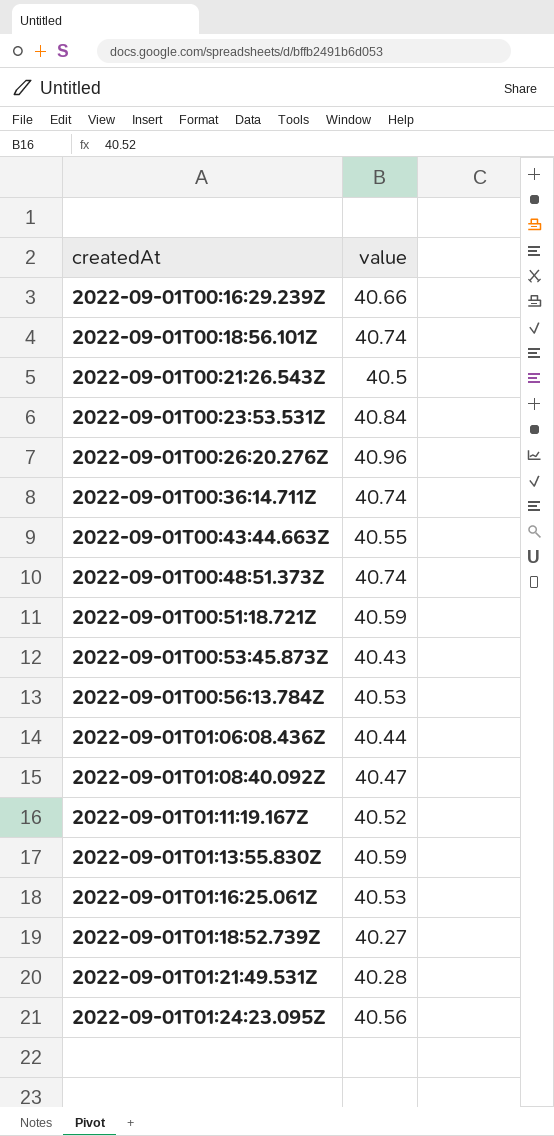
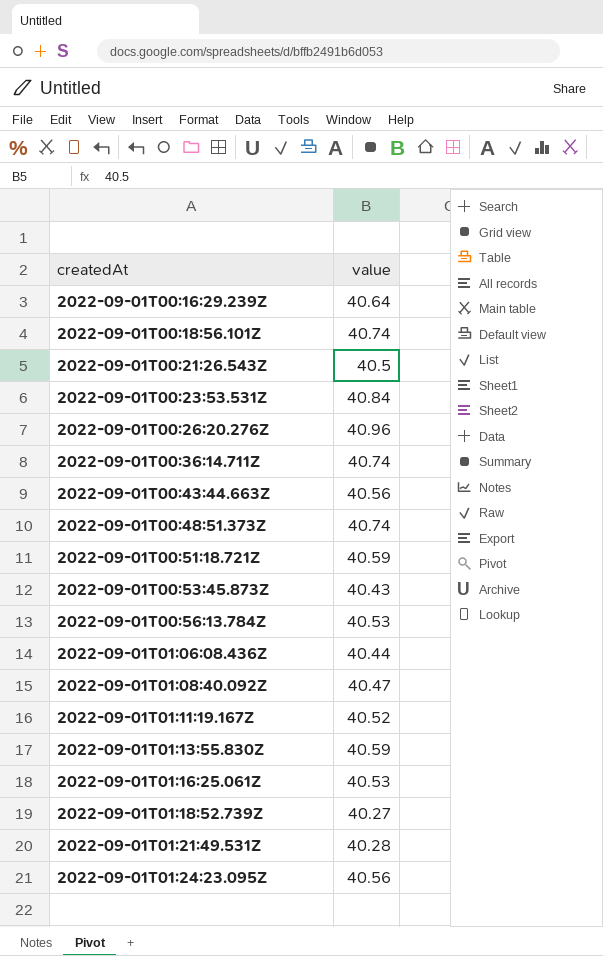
2022-09-01T00:16:29.239Z | value: 40.66 -> 40.64
2022-09-01T00:43:44.663Z | value: 40.55 -> 40.56

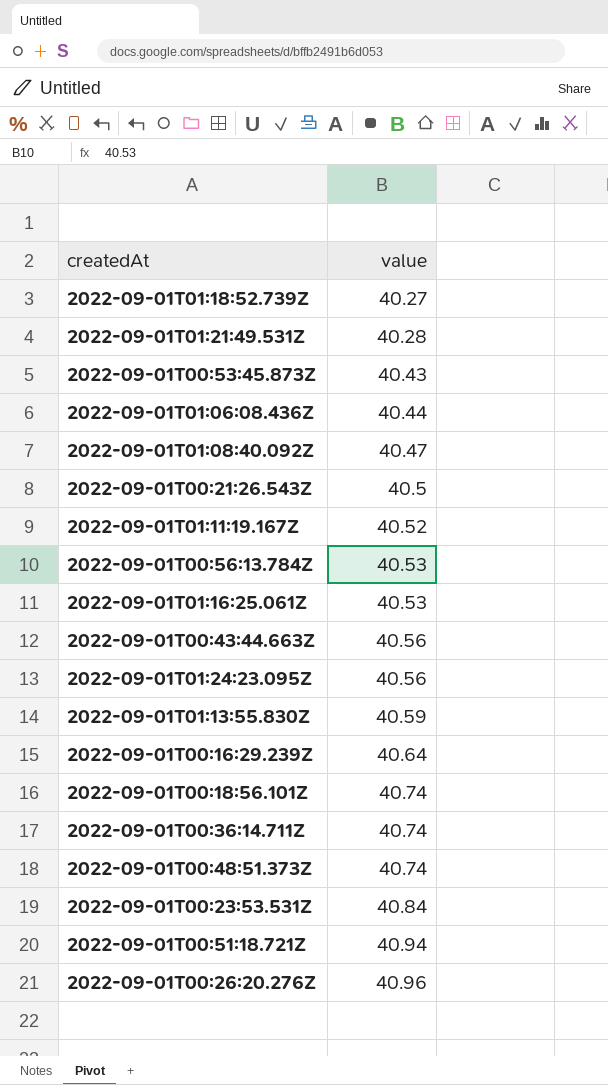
row order: createdAt ascending -> value ascending
2022-09-01T00:51:18.721Z | value: 40.59 -> 40.94

